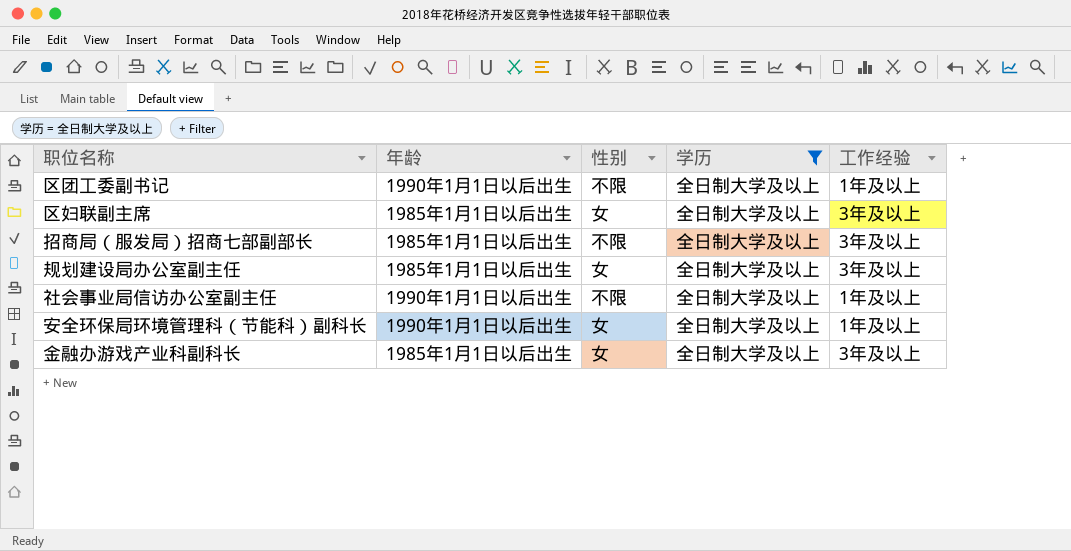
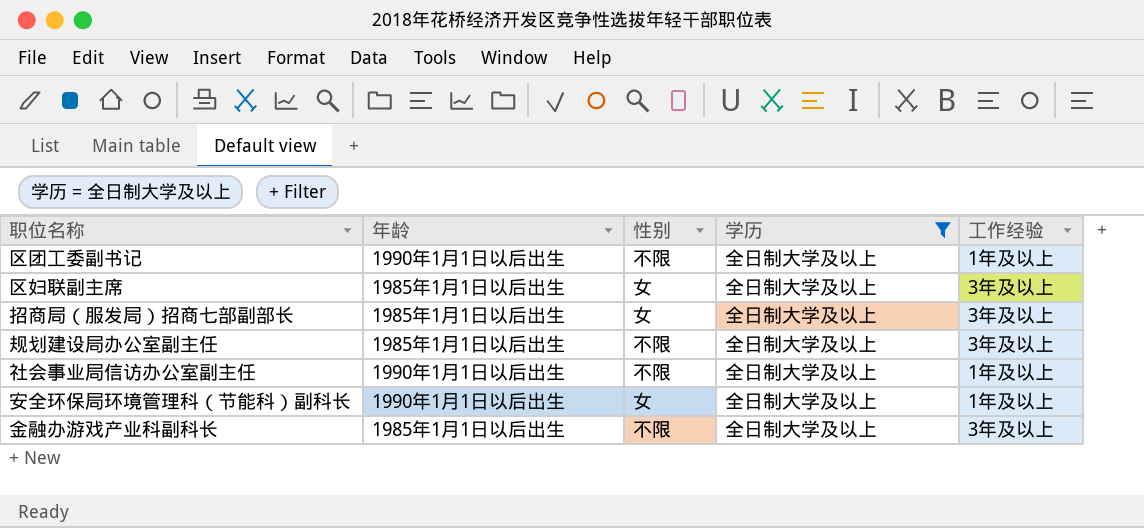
招商局（服发局）招商七部副部长 | 性别: 不限 -> 女
规划建设局办公室副主任 | 性别: 女 -> 不限
金融办游戏产业科副科长 | 性别: 女 -> 不限

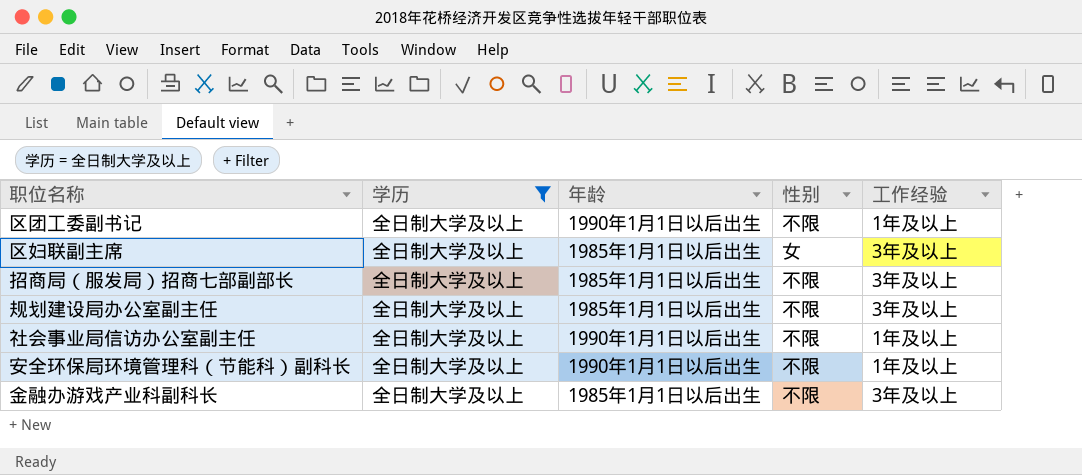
column 学历 | position: 4 -> 2
招商局（服发局）招商七部副部长 | 性别: 女 -> 不限
安全环保局环境管理科（节能科）副科长 | 性别: 女 -> 不限

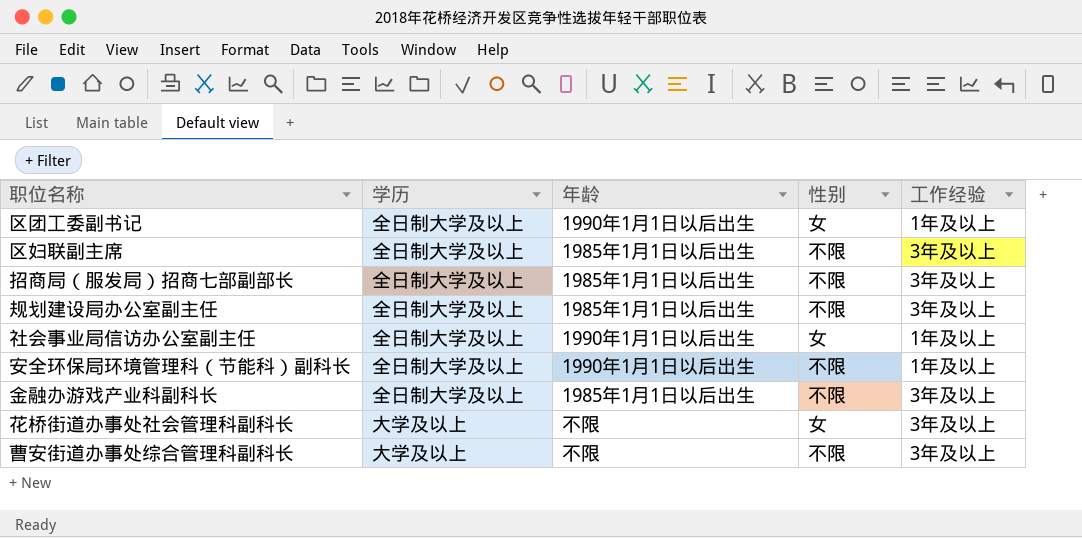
filter: 学历 = 全日制大学及以上 -> none
区团工委副书记 | 性别: 不限 -> 女
区妇联副主席 | 性别: 女 -> 不限
社会事业局信访办公室副主任 | 性别: 不限 -> 女

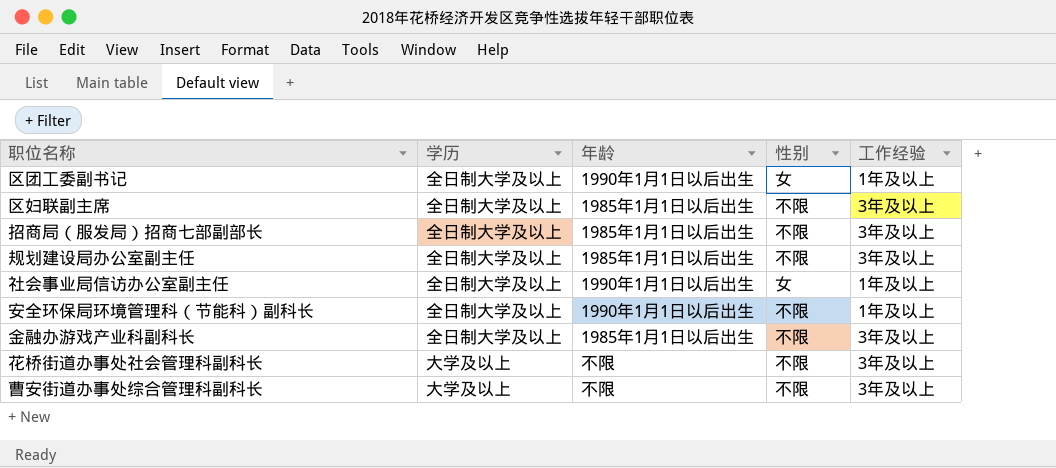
花桥街道办事处社会管理科副科长 | 性别: 女 -> 不限

